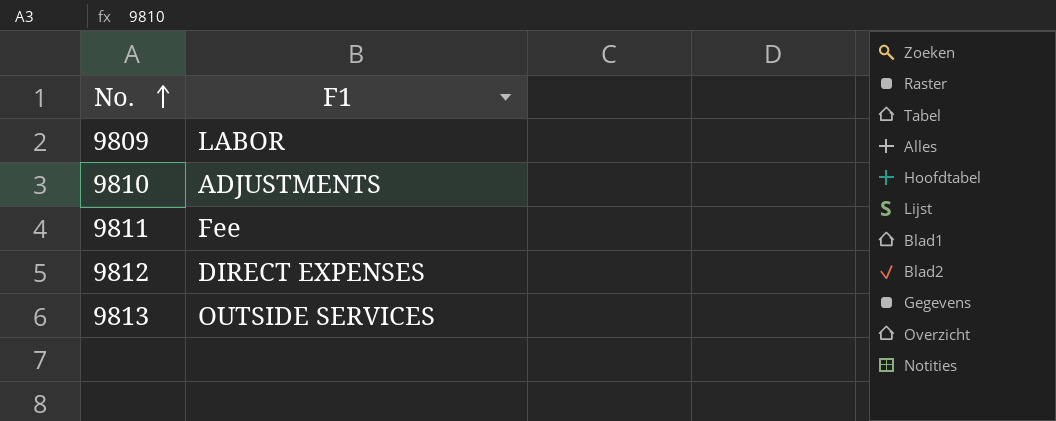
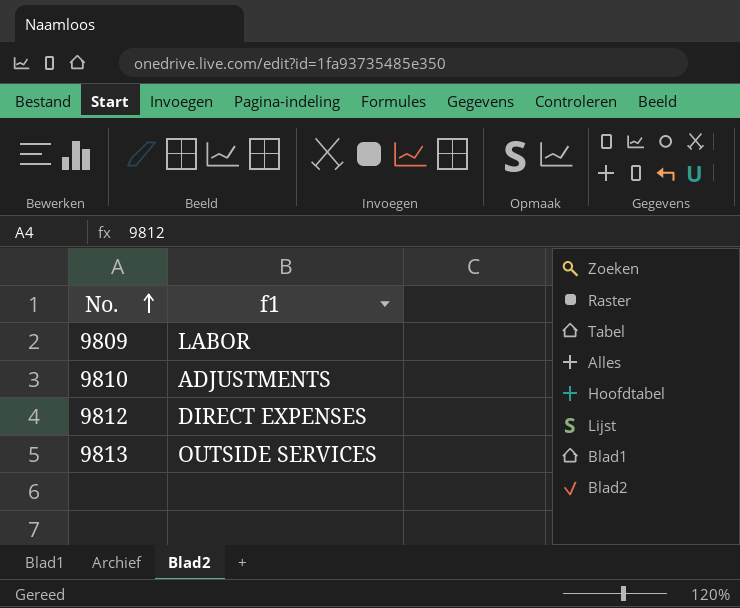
column name: F1 -> f1
row 9811: Fee -> none

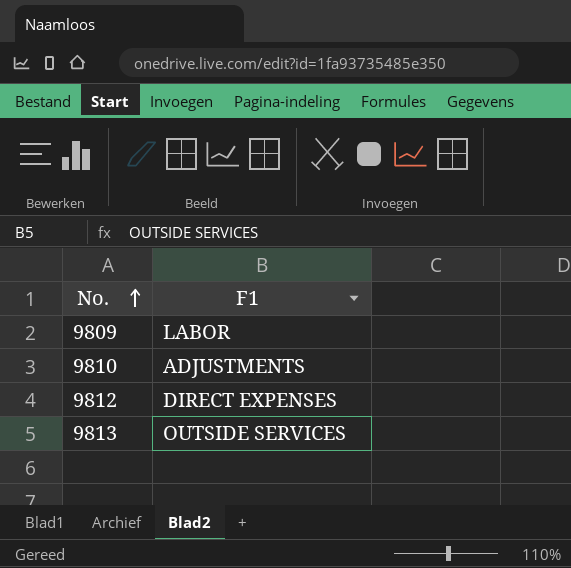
column name: f1 -> F1

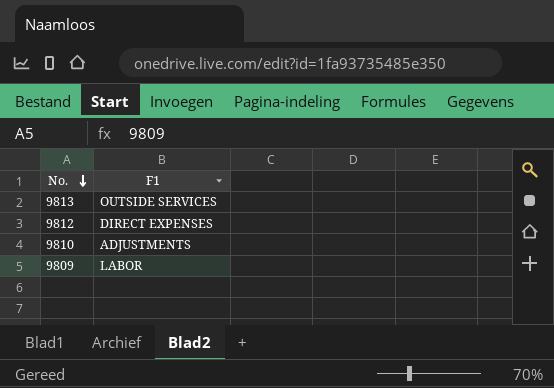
row order: No. ascending -> No. descending

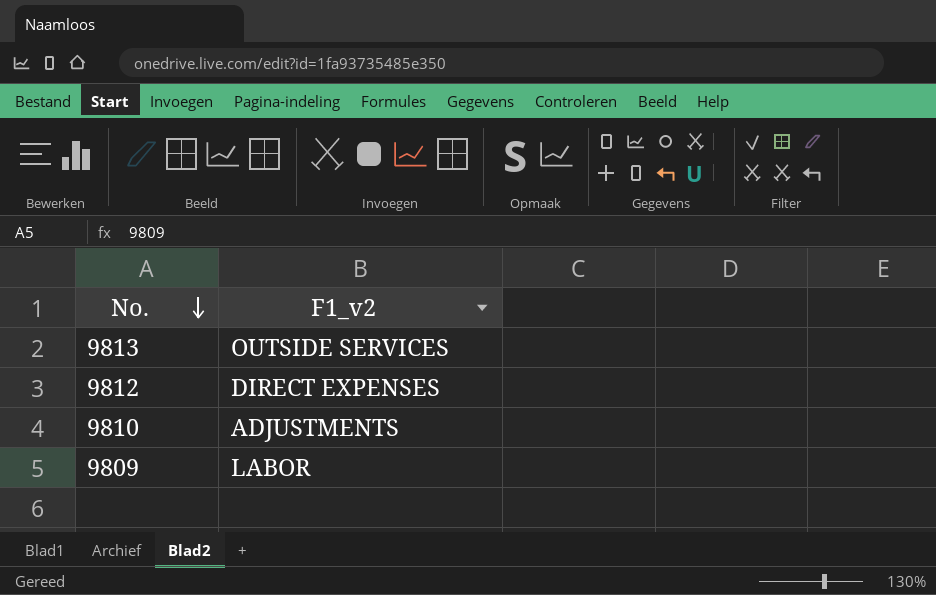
column name: F1 -> F1_v2

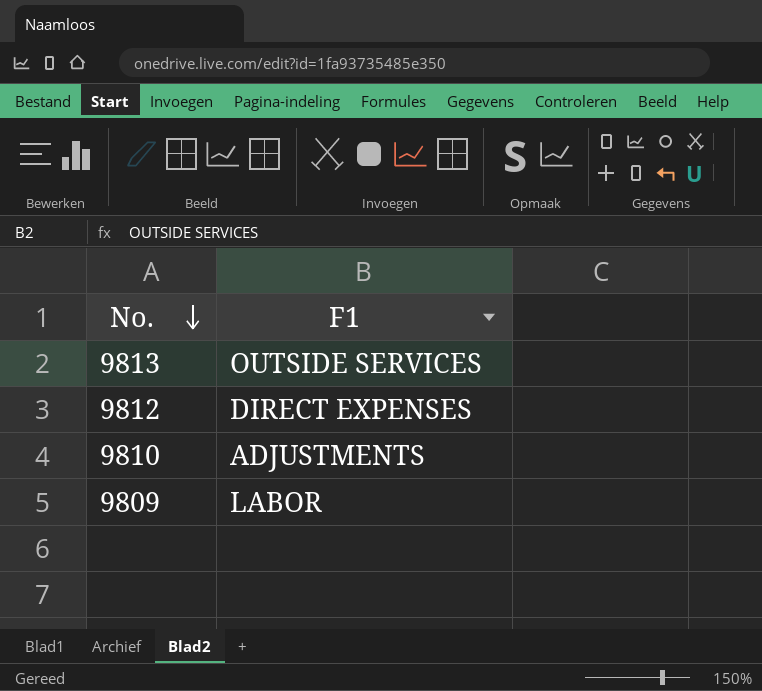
column name: F1_v2 -> F1

